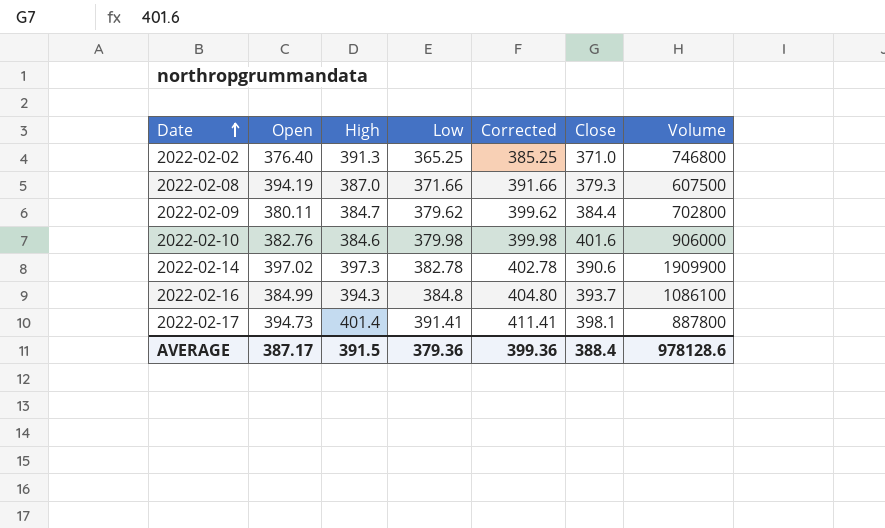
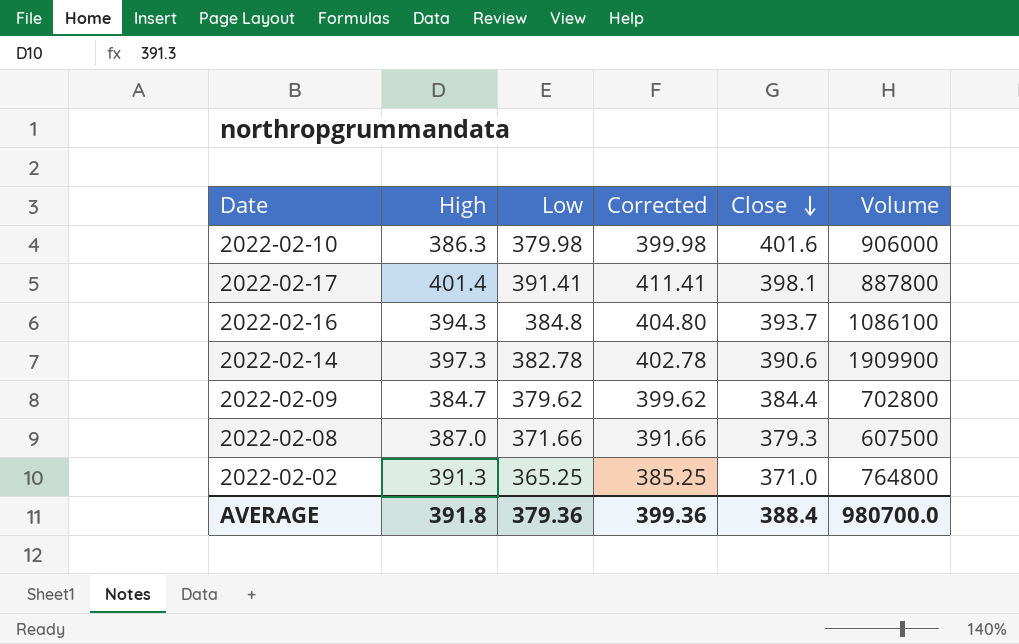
row order: Date ascending -> Close descending
column Open | position: 2 -> none
2022-02-10 | High: 384.6 -> 386.3
2022-02-02 | Volume: 746800 -> 764800
AVERAGE | High: 391.5 -> 391.8
AVERAGE | Volume: 978128.6 -> 980700.0

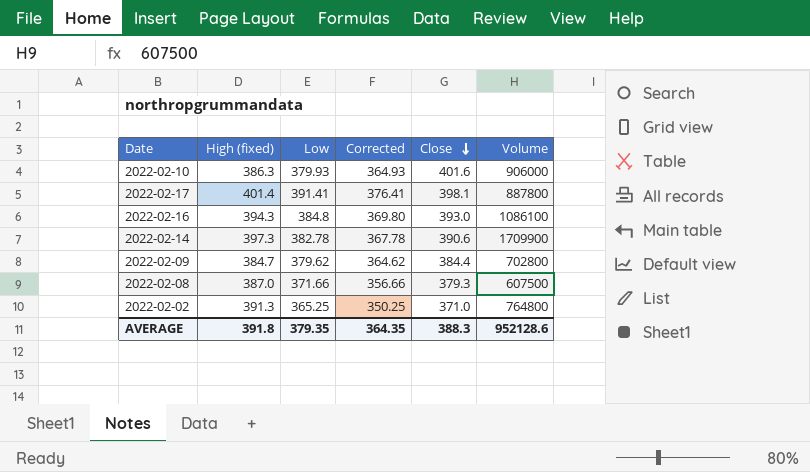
column name: High -> High (fixed)
column Corrected | formula: [Low] + 20 -> [Low] - 15
2022-02-10 | Low: 379.98 -> 379.93
2022-02-16 | Close: 393.7 -> 393.0
2022-02-14 | Volume: 1909900 -> 1709900
AVERAGE | Low: 379.36 -> 379.35
AVERAGE | Corrected: 399.36 -> 364.35
AVERAGE | Close: 388.4 -> 388.3
AVERAGE | Volume: 980700.0 -> 952128.6

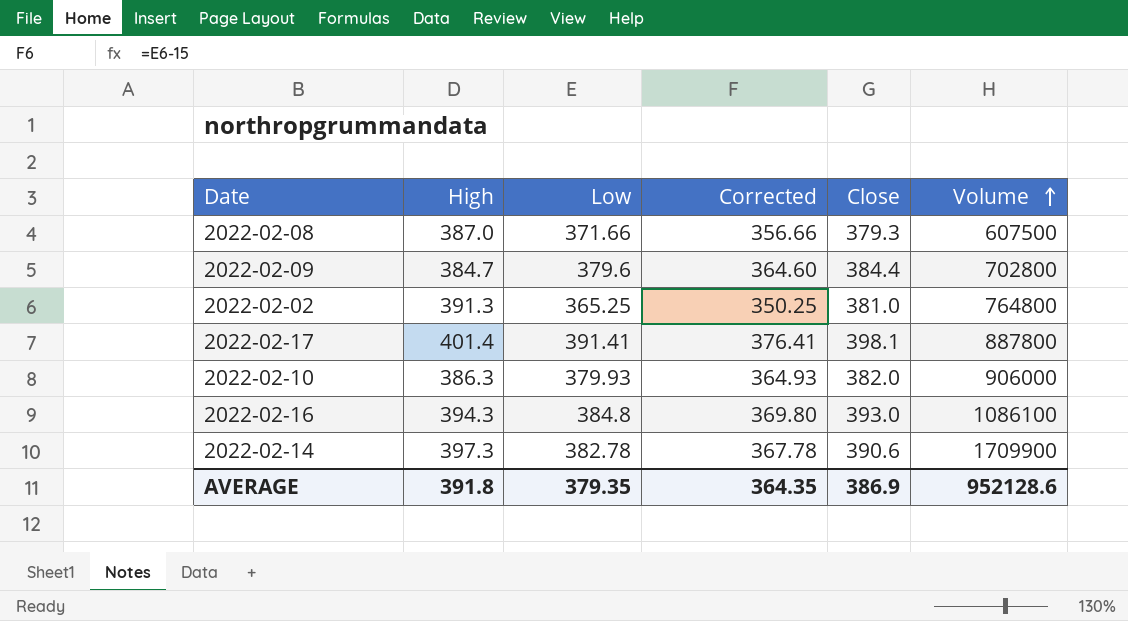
row order: Close descending -> Volume ascending
column name: High (fixed) -> High
2022-02-09 | Low: 379.62 -> 379.6
2022-02-09 | Corrected: 364.62 -> 364.60
2022-02-02 | Close: 371.0 -> 381.0
2022-02-10 | Close: 401.6 -> 382.0
AVERAGE | Close: 388.3 -> 386.9

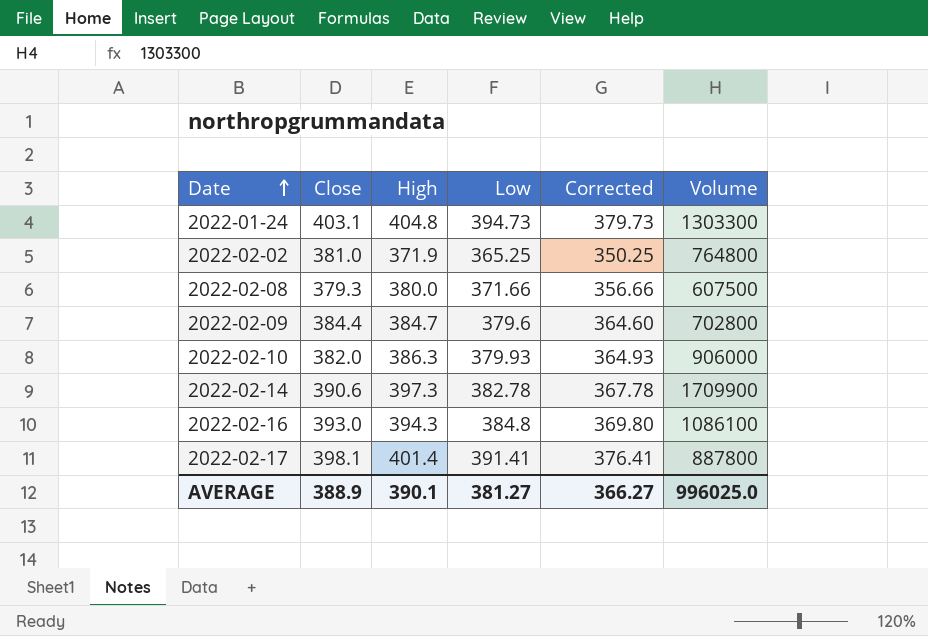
row order: Volume ascending -> Date ascending
column Close | position: 5 -> 2
row 2022-01-24: none -> 403.1 | 404.8 | 394.73 | 379.73 | 1303300
2022-02-02 | High: 391.3 -> 371.9
2022-02-08 | High: 387.0 -> 380.0
AVERAGE | Close: 386.9 -> 388.9
AVERAGE | High: 391.8 -> 390.1
AVERAGE | Low: 379.35 -> 381.27
AVERAGE | Corrected: 364.35 -> 366.27
AVERAGE | Volume: 952128.6 -> 996025.0

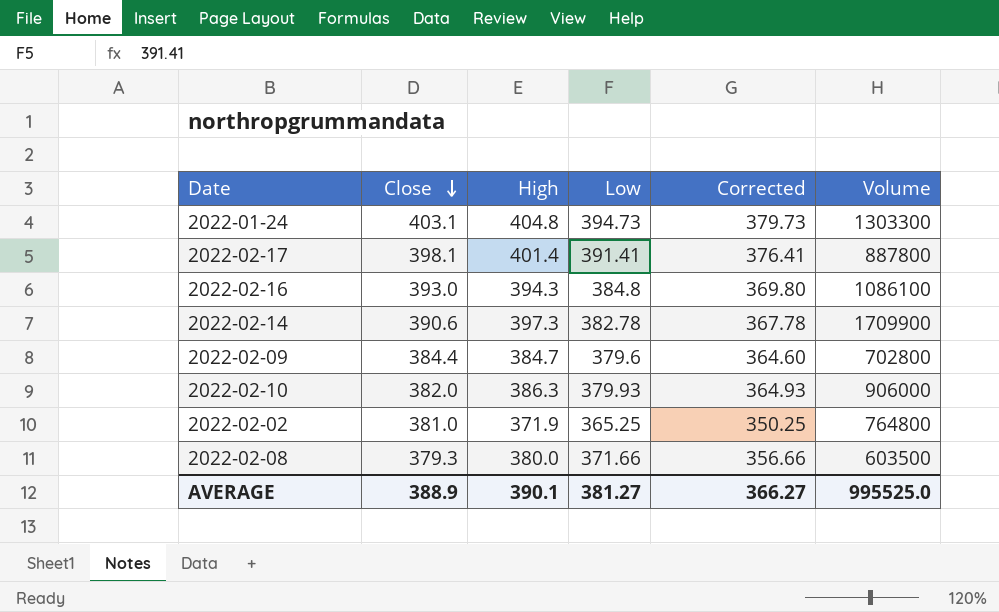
row order: Date ascending -> Close descending
2022-02-08 | Volume: 607500 -> 603500
AVERAGE | Volume: 996025.0 -> 995525.0

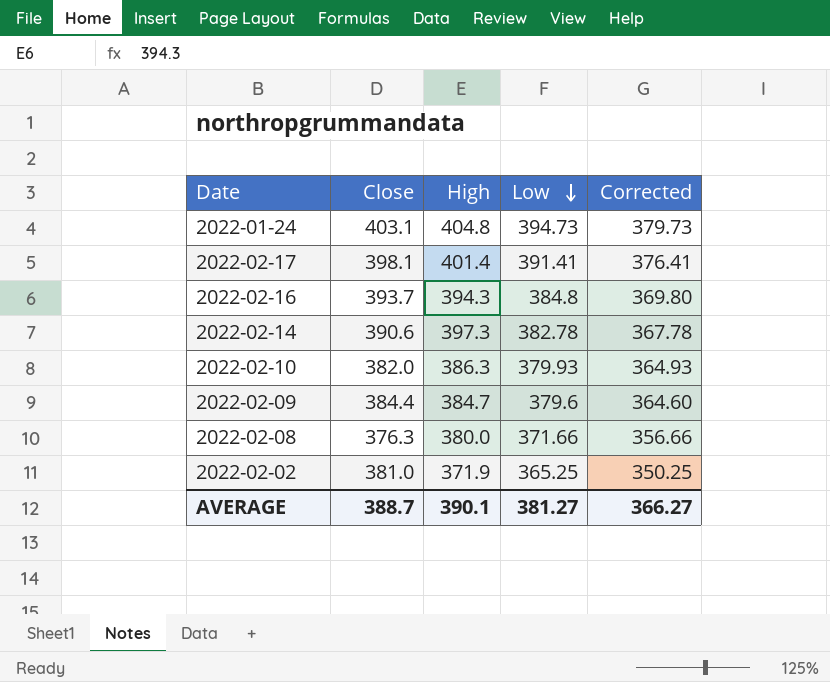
row order: Close descending -> Low descending
column Volume | position: 6 -> none
2022-02-16 | Close: 393.0 -> 393.7
2022-02-08 | Close: 379.3 -> 376.3
AVERAGE | Close: 388.9 -> 388.7

